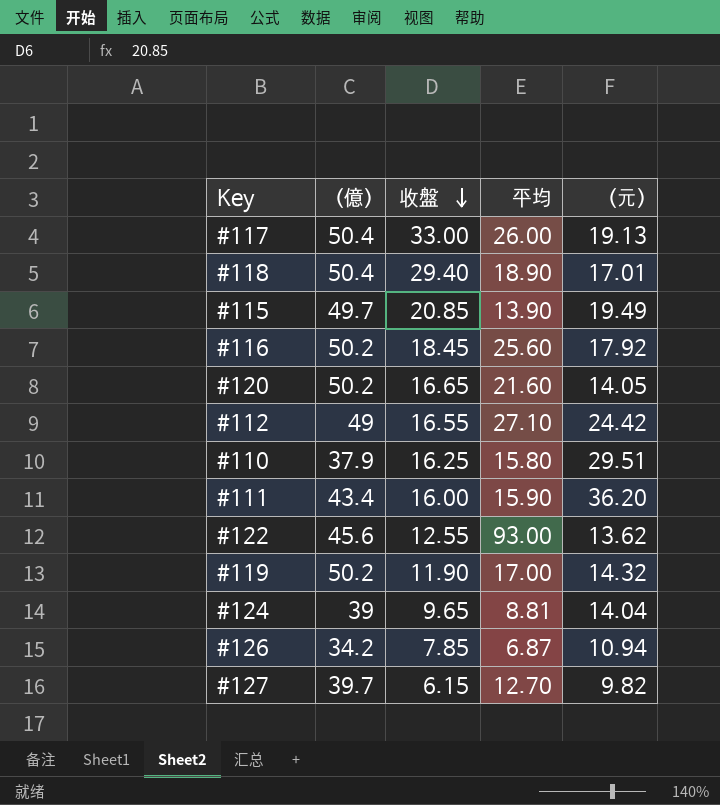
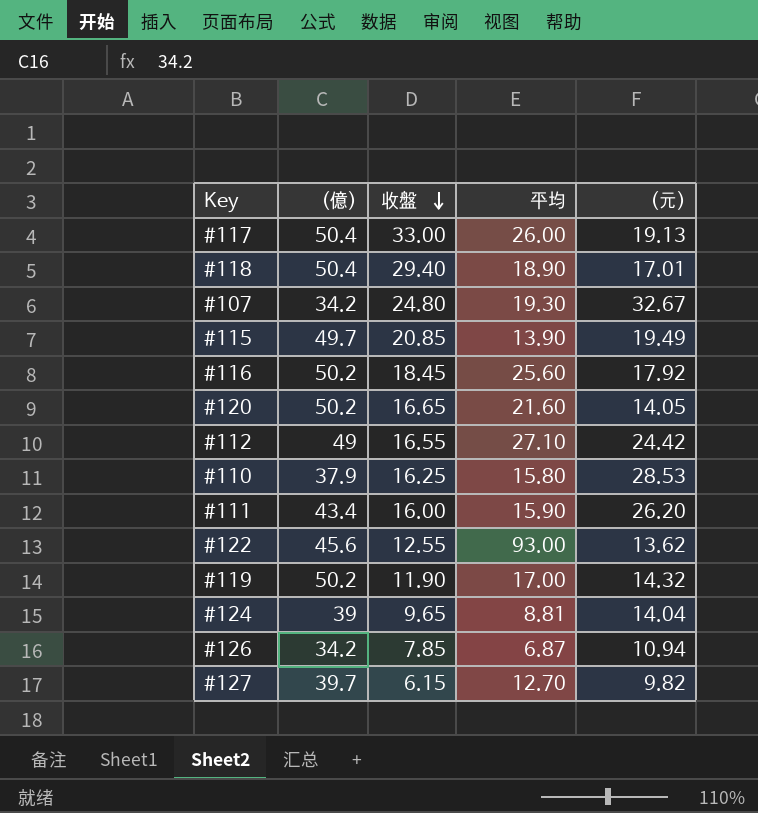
row #107: none -> 34.2 | 24.80 | 19.30 | 32.67
#110 | (元): 29.51 -> 28.53
#111 | (元): 36.20 -> 26.20

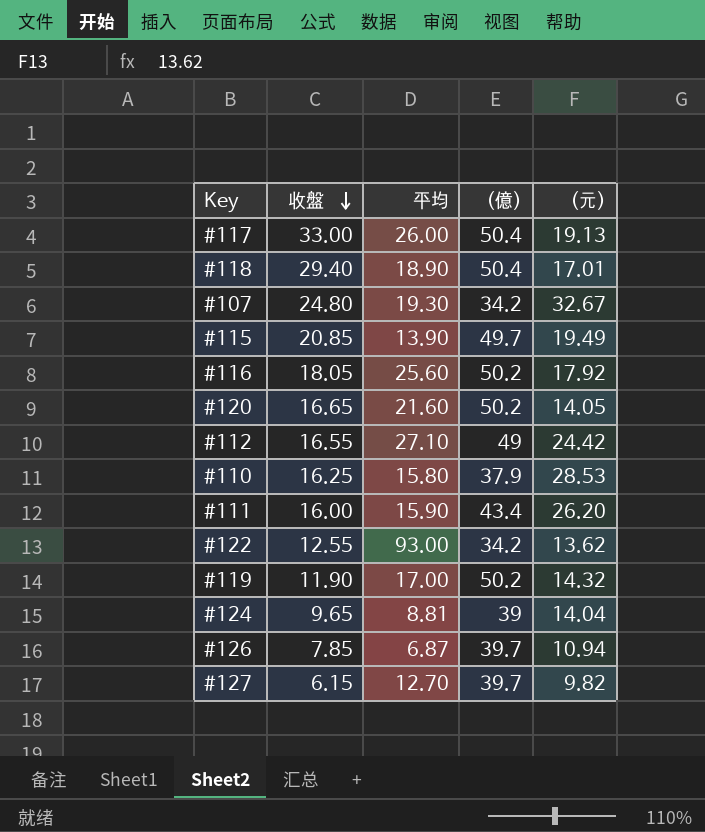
column (億) | position: 2 -> 4
#116 | 收盤: 18.45 -> 18.05
#122 | (億): 45.6 -> 34.2
#126 | (億): 34.2 -> 39.7

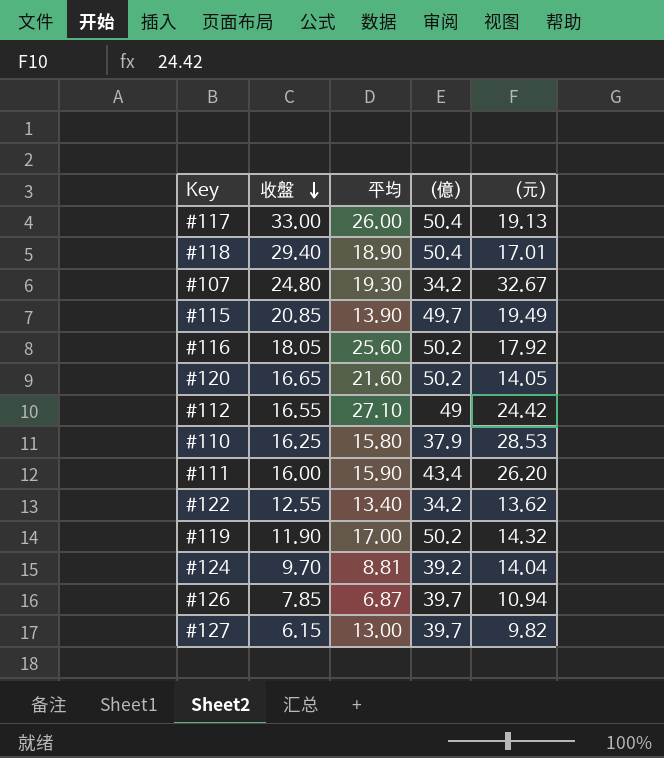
#122 | 平均: 93.00 -> 13.40
#124 | 收盤: 9.65 -> 9.70
#124 | (億): 39 -> 39.2
#127 | 平均: 12.70 -> 13.00

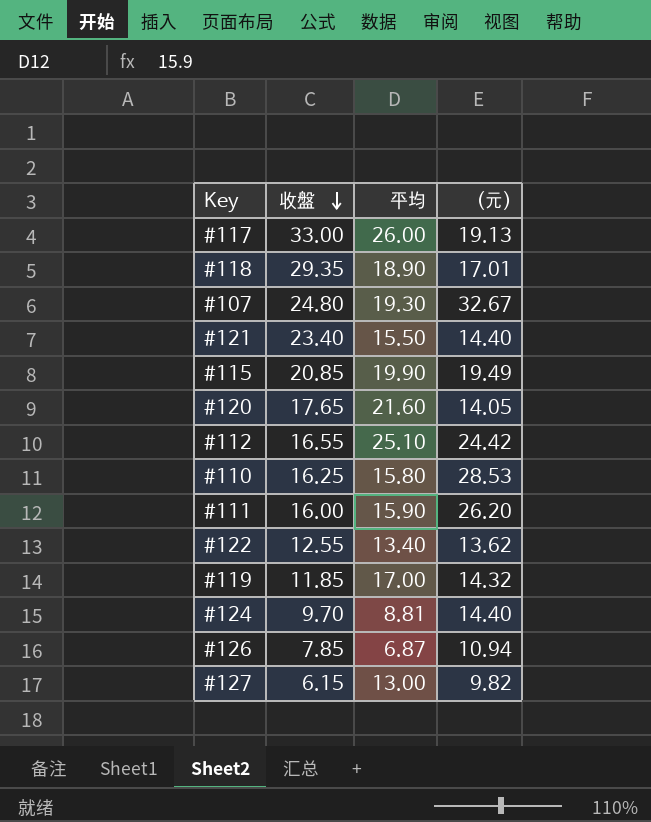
column (億) | position: 4 -> none
row #116: 18.05 | 25.60 | 50.2 | 17.92 -> none
#118 | 收盤: 29.40 -> 29.35
row #121: none -> 23.40 | 15.50 | 14.40
#115 | 平均: 13.90 -> 19.90
#120 | 收盤: 16.65 -> 17.65
#112 | 平均: 27.10 -> 25.10
#119 | 收盤: 11.90 -> 11.85
#124 | (元): 14.04 -> 14.40

